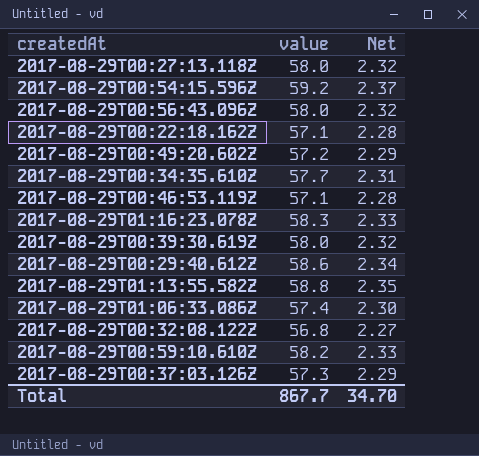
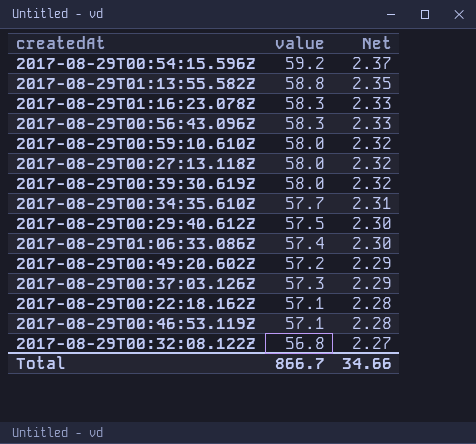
row order: none -> Net descending
2017-08-29T00:56:43.096Z | value: 58.0 -> 58.3
2017-08-29T00:56:43.096Z | Net: 2.32 -> 2.33
2017-08-29T00:59:10.610Z | value: 58.2 -> 58.0
2017-08-29T00:59:10.610Z | Net: 2.33 -> 2.32
2017-08-29T00:29:40.612Z | value: 58.6 -> 57.5
2017-08-29T00:29:40.612Z | Net: 2.34 -> 2.30
Total | value: 867.7 -> 866.7
Total | Net: 34.70 -> 34.66

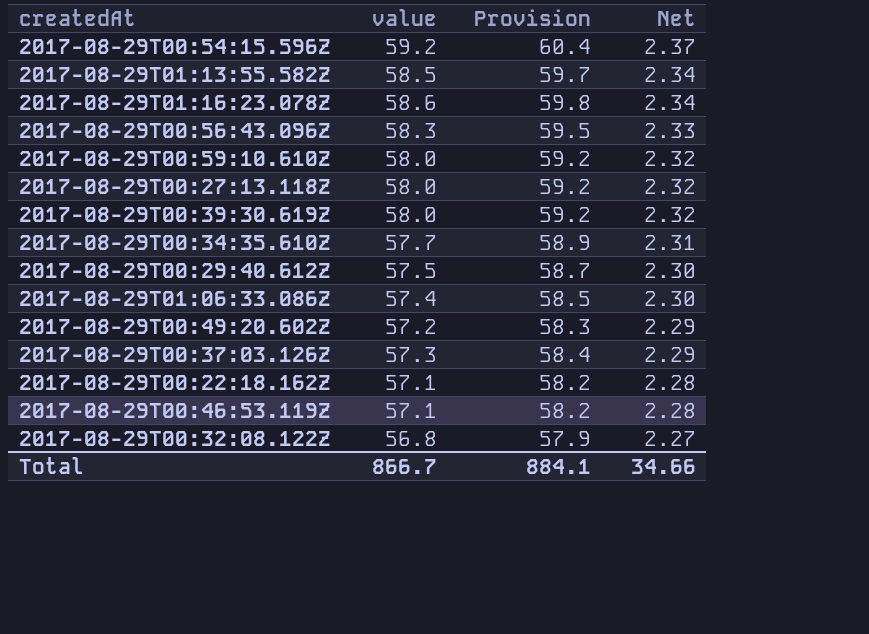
column Provision | formula: none -> [value] * 1.02
2017-08-29T01:13:55.582Z | value: 58.8 -> 58.5
2017-08-29T01:13:55.582Z | Net: 2.35 -> 2.34
2017-08-29T01:16:23.078Z | value: 58.3 -> 58.6
2017-08-29T01:16:23.078Z | Net: 2.33 -> 2.34

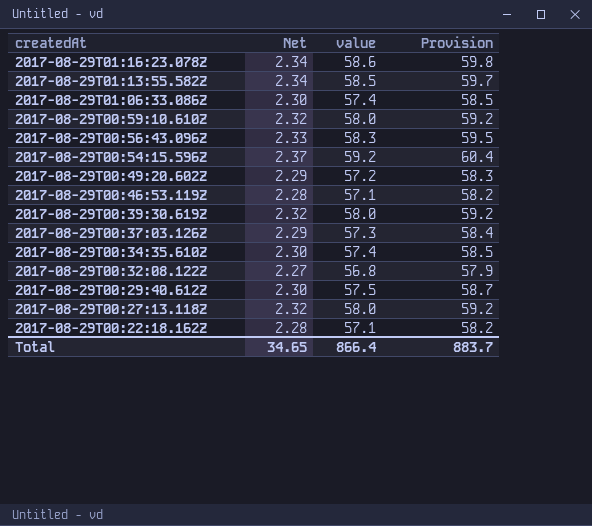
row order: Net descending -> createdAt descending
column Net | position: 4 -> 2
2017-08-29T00:34:35.610Z | Net: 2.31 -> 2.30
2017-08-29T00:34:35.610Z | value: 57.7 -> 57.4
2017-08-29T00:34:35.610Z | Provision: 58.9 -> 58.5
Total | Net: 34.66 -> 34.65
Total | value: 866.7 -> 866.4
Total | Provision: 884.1 -> 883.7

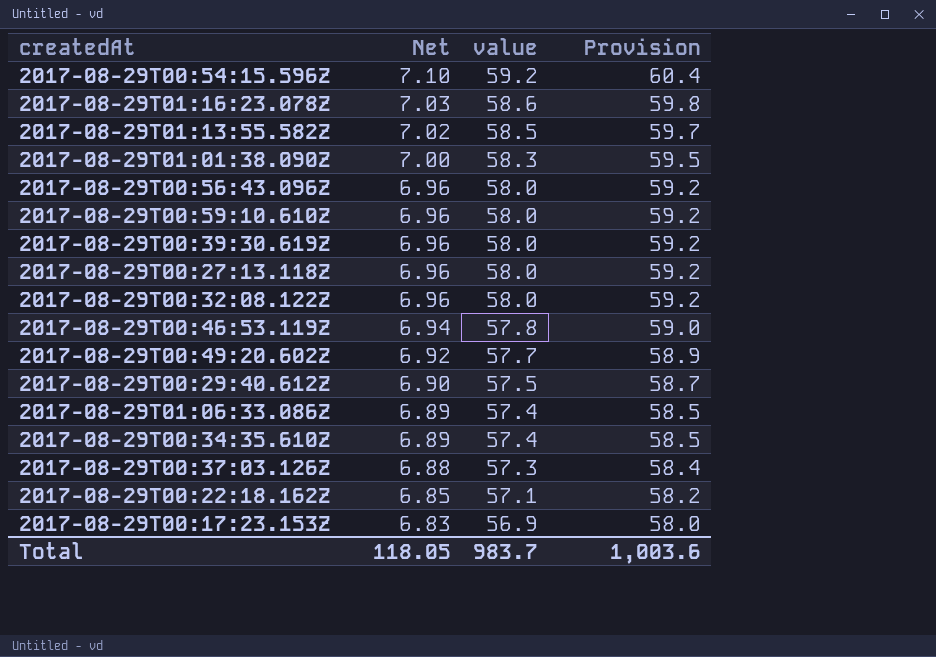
row order: createdAt descending -> Net descending
column Net | formula: [value] * 0.04 -> [value] * 0.12
row 2017-08-29T01:01:38.090Z: none -> 7.00 | 58.3 | 59.5
2017-08-29T00:56:43.096Z | value: 58.3 -> 58.0
2017-08-29T00:56:43.096Z | Provision: 59.5 -> 59.2
2017-08-29T00:32:08.122Z | value: 56.8 -> 58.0
2017-08-29T00:32:08.122Z | Provision: 57.9 -> 59.2
2017-08-29T00:46:53.119Z | value: 57.1 -> 57.8
2017-08-29T00:46:53.119Z | Provision: 58.2 -> 59.0
2017-08-29T00:49:20.602Z | value: 57.2 -> 57.7
2017-08-29T00:49:20.602Z | Provision: 58.3 -> 58.9
row 2017-08-29T00:17:23.153Z: none -> 6.83 | 56.9 | 58.0
Total | Net: 34.65 -> 118.05
Total | value: 866.4 -> 983.7
Total | Provision: 883.7 -> 1,003.6

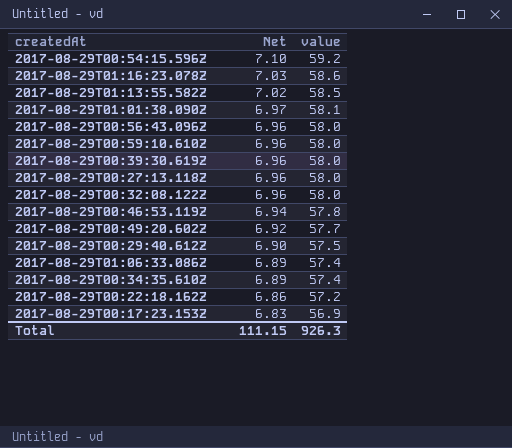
column Provision | formula: [value] * 1.02 -> none
row 2017-08-29T00:37:03.126Z: 6.88 | 57.3 | 58.4 -> none
2017-08-29T01:01:38.090Z | Net: 7.00 -> 6.97
2017-08-29T01:01:38.090Z | value: 58.3 -> 58.1
2017-08-29T00:22:18.162Z | Net: 6.85 -> 6.86
2017-08-29T00:22:18.162Z | value: 57.1 -> 57.2
Total | Net: 118.05 -> 111.15
Total | value: 983.7 -> 926.3

